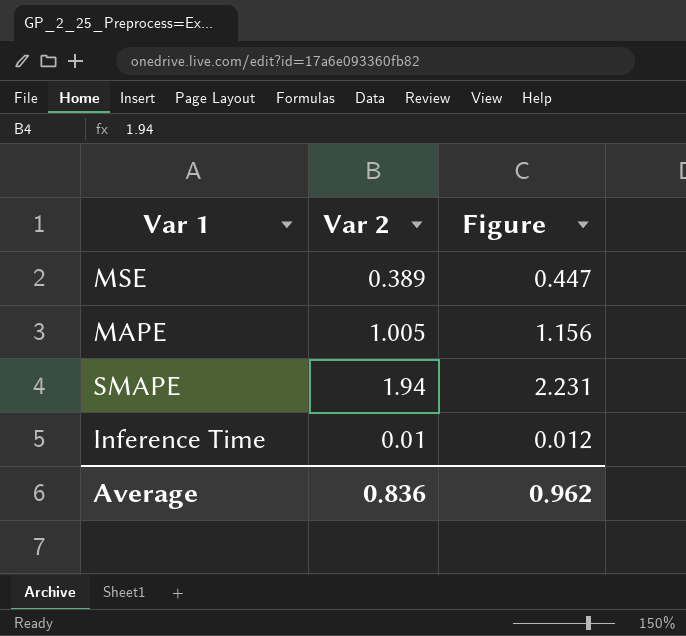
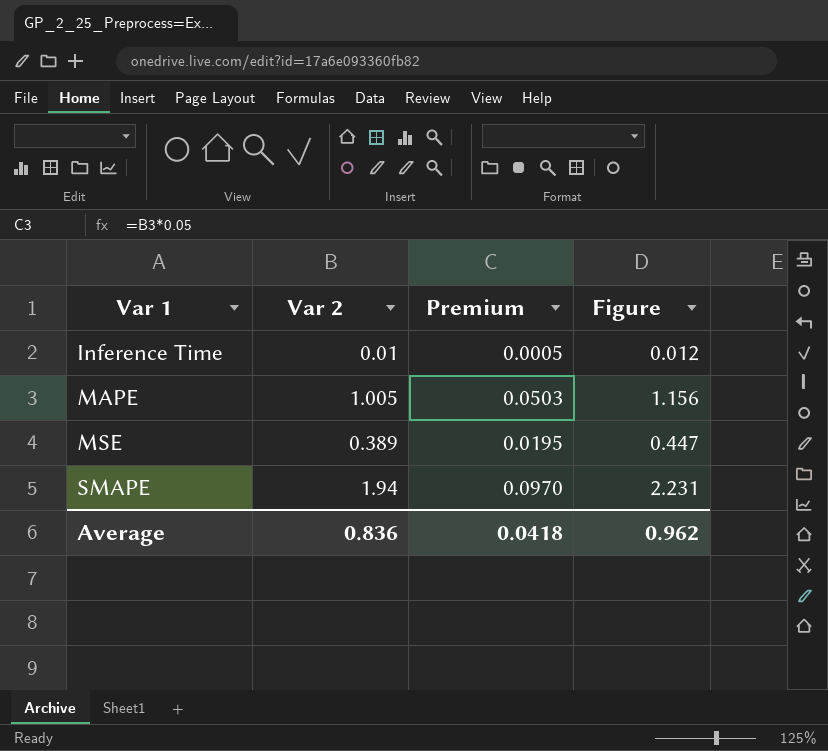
row order: none -> Var 1 ascending
column Premium | formula: none -> [Var 2] * 0.05

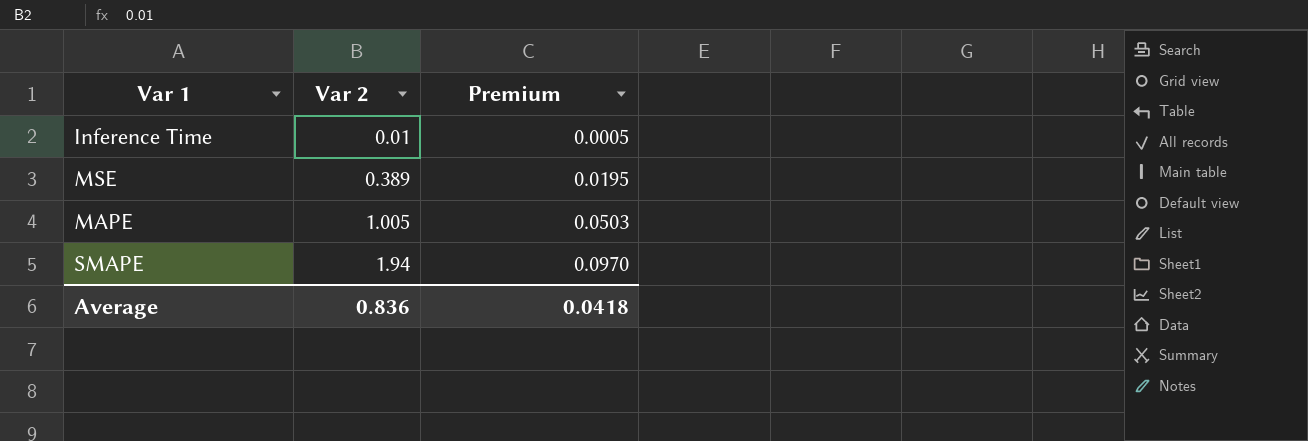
row order: Var 1 ascending -> Var 2 ascending
column Figure | formula: [Var 2] * 1.15 -> none

